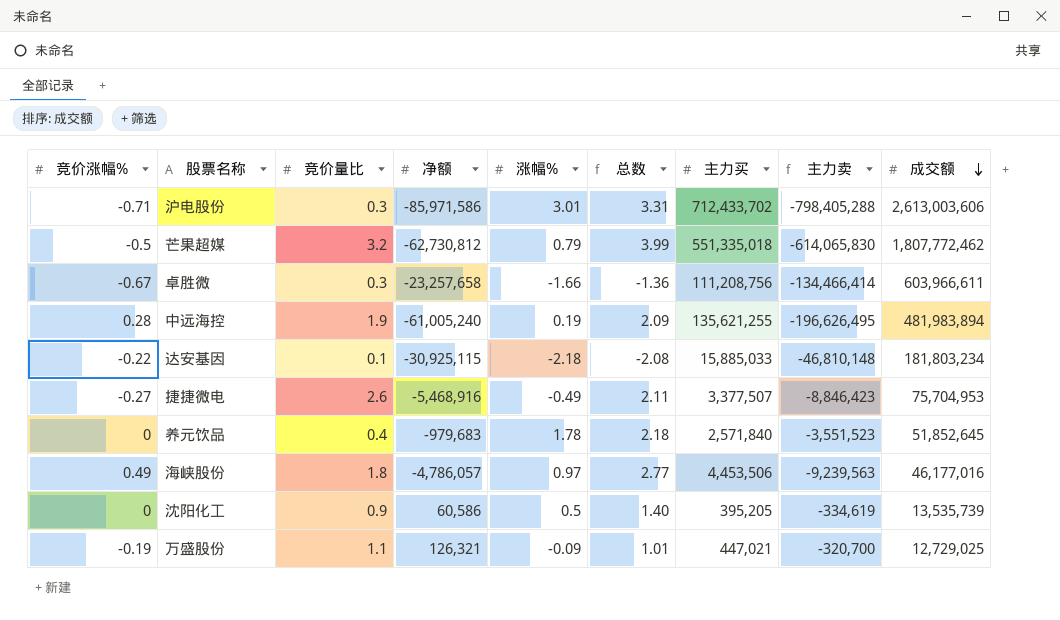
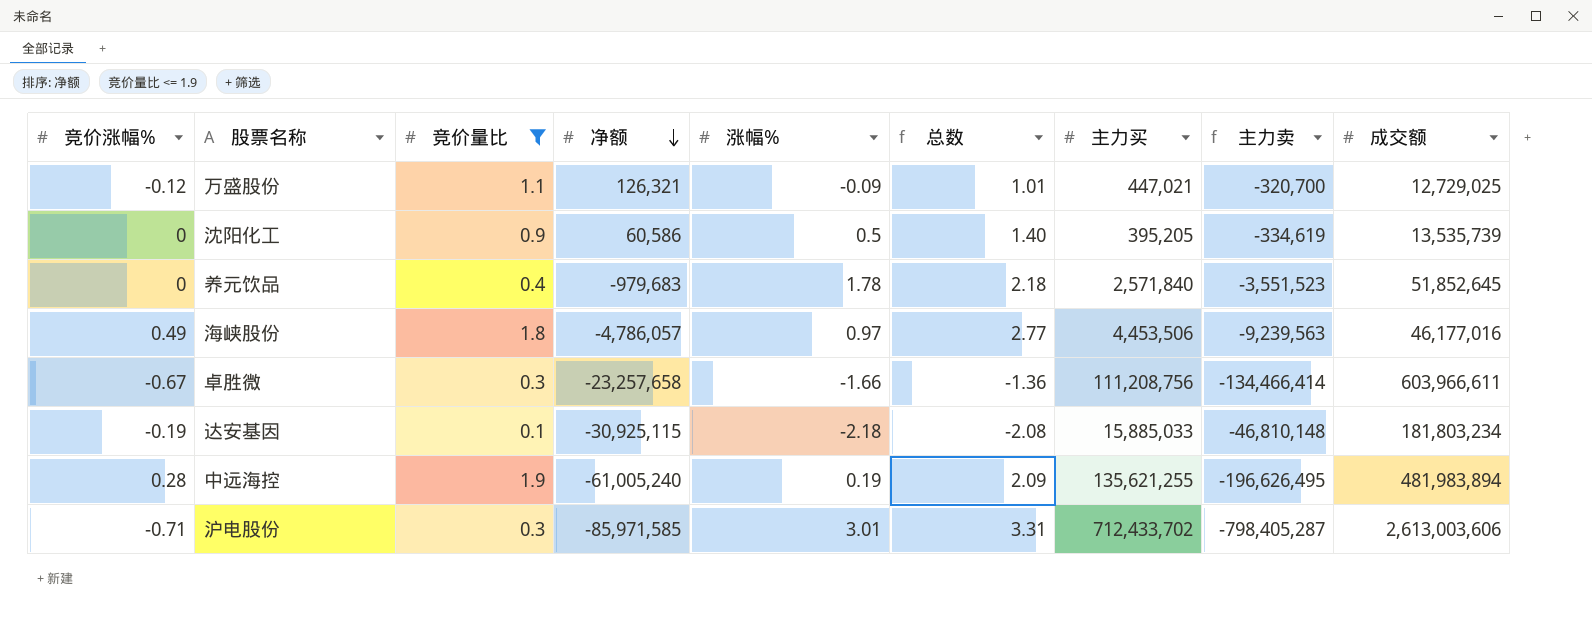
filter: none -> 竞价量比 <= 1.9
row order: 成交额 descending -> 净额 descending
万盛股份 | 竞价涨幅%: -0.19 -> -0.12
达安基因 | 竞价涨幅%: -0.22 -> -0.19
沪电股份 | 净额: -85,971,586 -> -85,971,585
沪电股份 | 主力卖: -798,405,288 -> -798,405,287

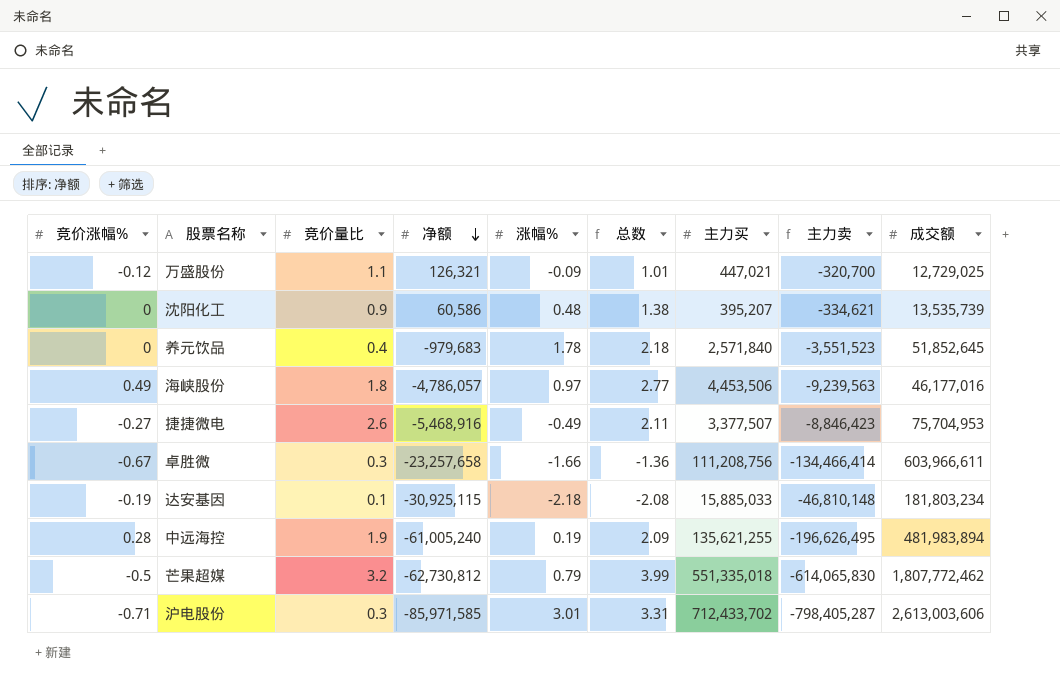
filter: 竞价量比 <= 1.9 -> none
沈阳化工 | 涨幅%: 0.5 -> 0.48
沈阳化工 | 总数: 1.40 -> 1.38
沈阳化工 | 主力买: 395,205 -> 395,207
沈阳化工 | 主力卖: -334,619 -> -334,621

